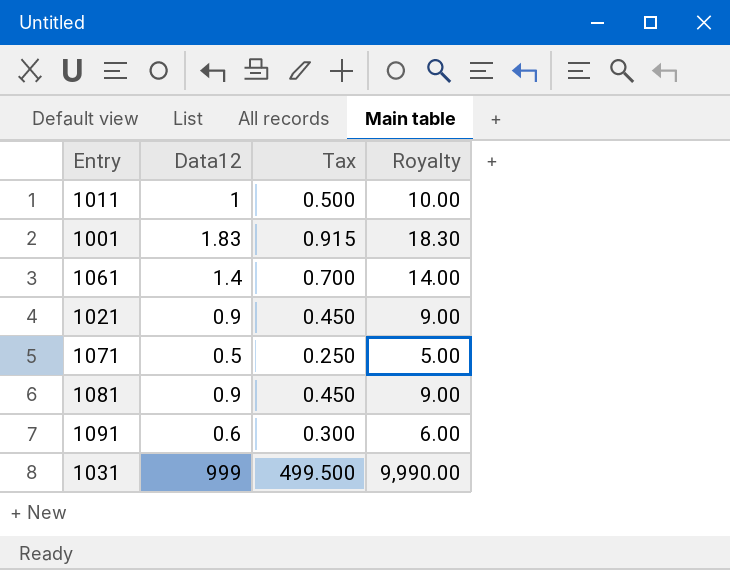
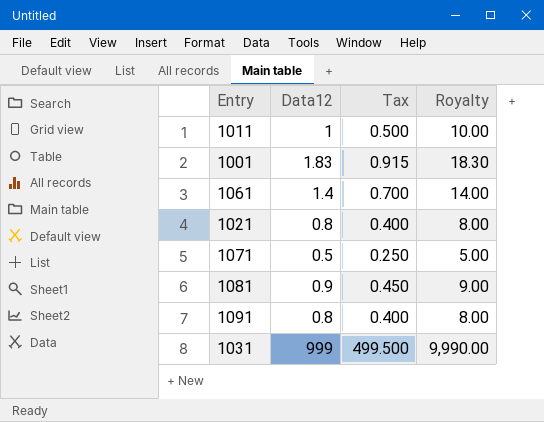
1021 | Data12: 0.9 -> 0.8
1021 | Tax: 0.450 -> 0.400
1021 | Royalty: 9.00 -> 8.00
1091 | Data12: 0.6 -> 0.8
1091 | Tax: 0.300 -> 0.400
1091 | Royalty: 6.00 -> 8.00

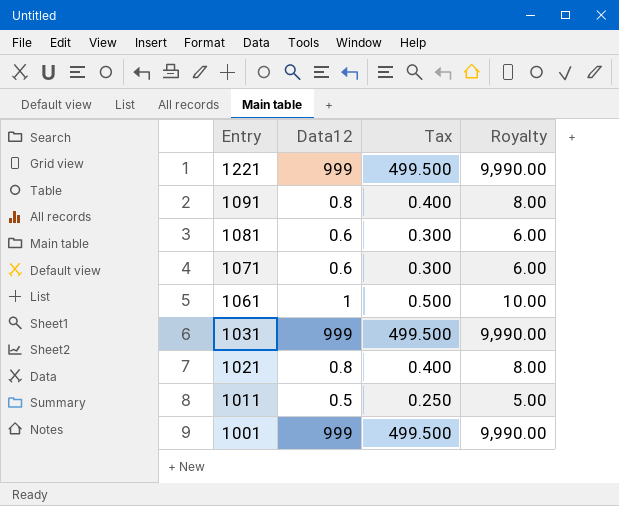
row order: none -> Entry descending
row 1221: none -> 999 | 499.500 | 9,990.00
1081 | Data12: 0.9 -> 0.6
1081 | Tax: 0.450 -> 0.300
1081 | Royalty: 9.00 -> 6.00
1071 | Data12: 0.5 -> 0.6
1071 | Tax: 0.250 -> 0.300
1071 | Royalty: 5.00 -> 6.00
1061 | Data12: 1.4 -> 1
1061 | Tax: 0.700 -> 0.500
1061 | Royalty: 14.00 -> 10.00
1011 | Data12: 1 -> 0.5
1011 | Tax: 0.500 -> 0.250
1011 | Royalty: 10.00 -> 5.00
1001 | Data12: 1.83 -> 999
1001 | Tax: 0.915 -> 499.500
1001 | Royalty: 18.30 -> 9,990.00

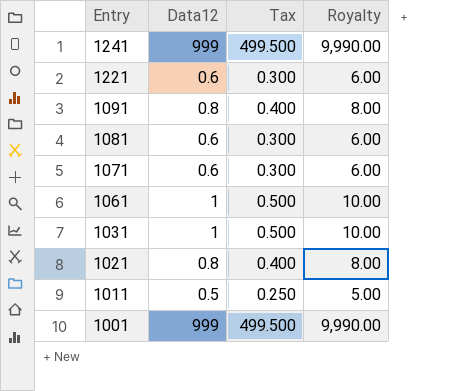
row 1241: none -> 999 | 499.500 | 9,990.00
1221 | Data12: 999 -> 0.6
1221 | Tax: 499.500 -> 0.300
1221 | Royalty: 9,990.00 -> 6.00
1031 | Data12: 999 -> 1
1031 | Tax: 499.500 -> 0.500
1031 | Royalty: 9,990.00 -> 10.00

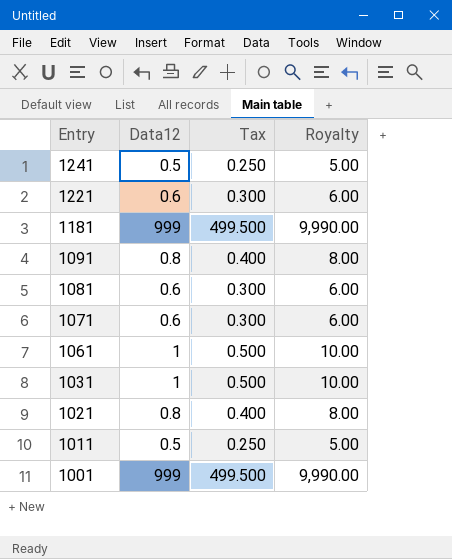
1241 | Data12: 999 -> 0.5
1241 | Tax: 499.500 -> 0.250
1241 | Royalty: 9,990.00 -> 5.00
row 1181: none -> 999 | 499.500 | 9,990.00

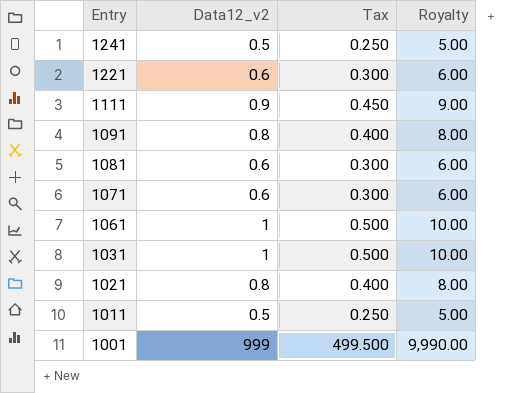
column name: Data12 -> Data12_v2
row 1181: 999 | 499.500 | 9,990.00 -> none
row 1111: none -> 0.9 | 0.450 | 9.00

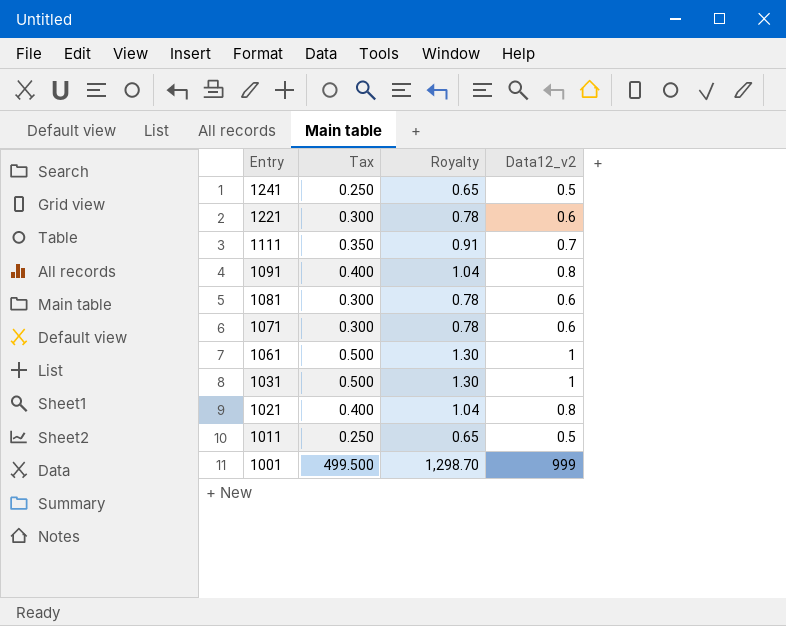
column Royalty | formula: [Data12_v2] * 10 -> [Data12_v2] * 1.3
column Data12_v2 | position: 2 -> 4
1111 | Tax: 0.450 -> 0.350
1111 | Data12_v2: 0.9 -> 0.7

